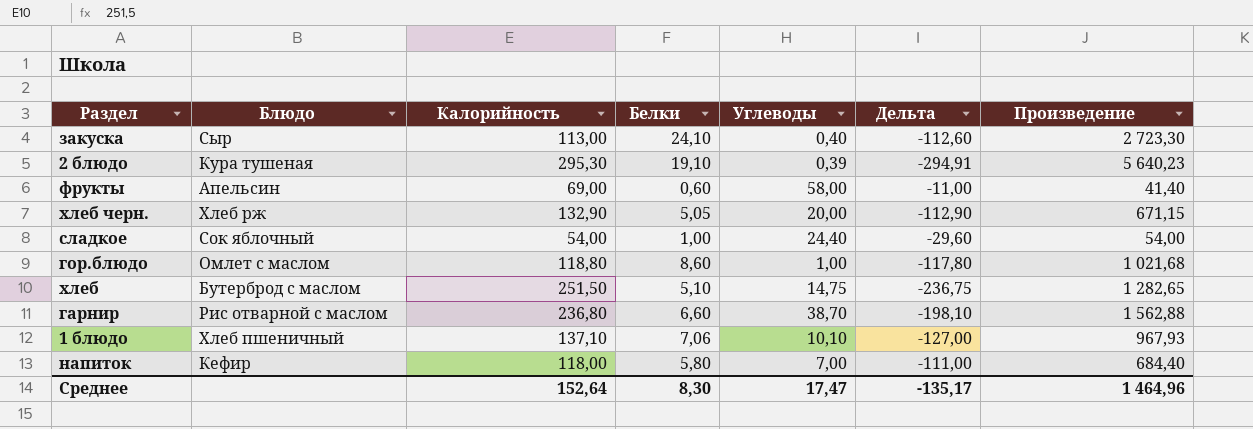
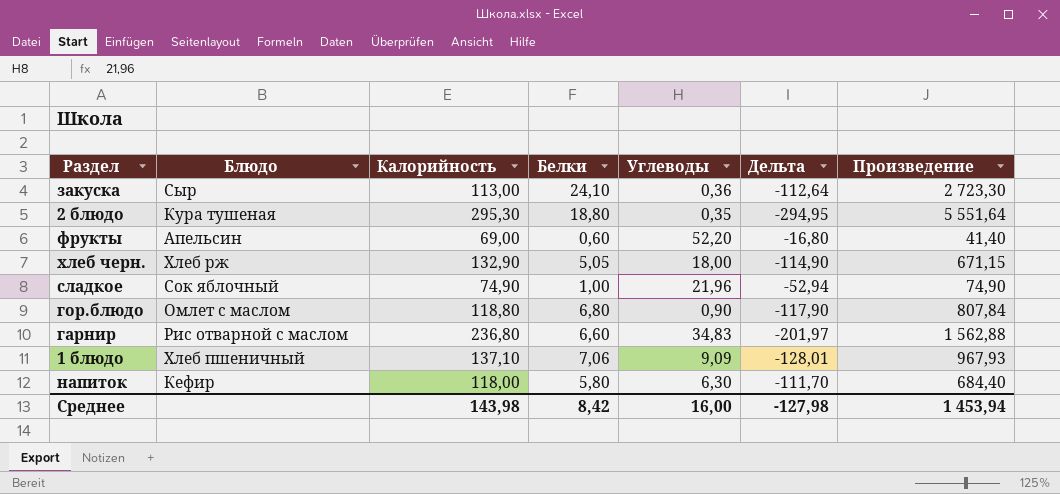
row хлеб: Бутерброд с маслом | 251,50 | 5,10 | 14,75 | -236,75 | 1 282,65 -> none
закуска | Углеводы: 0,40 -> 0,36
закуска | Дельта: -112,60 -> -112,64
2 блюдо | Белки: 19,10 -> 18,80
2 блюдо | Углеводы: 0,39 -> 0,35
2 блюдо | Дельта: -294,91 -> -294,95
2 блюдо | Произведение: 5 640,23 -> 5 551,64
фрукты | Углеводы: 58,00 -> 52,20
фрукты | Дельта: -11,00 -> -16,80
хлеб черн. | Углеводы: 20,00 -> 18,00
хлеб черн. | Дельта: -112,90 -> -114,90
сладкое | Калорийность: 54,00 -> 74,90
сладкое | Углеводы: 24,40 -> 21,96
сладкое | Дельта: -29,60 -> -52,94
сладкое | Произведение: 54,00 -> 74,90
гор.блюдо | Белки: 8,60 -> 6,80
гор.блюдо | Углеводы: 1,00 -> 0,90
гор.блюдо | Дельта: -117,80 -> -117,90
гор.блюдо | Произведение: 1 021,68 -> 807,84
гарнир | Углеводы: 38,70 -> 34,83
гарнир | Дельта: -198,10 -> -201,97
1 блюдо | Углеводы: 10,10 -> 9,09
1 блюдо | Дельта: -127,00 -> -128,01
напиток | Углеводы: 7,00 -> 6,30
напиток | Дельта: -111,00 -> -111,70
Среднее | Калорийность: 152,64 -> 143,98
Среднее | Белки: 8,30 -> 8,42
Среднее | Углеводы: 17,47 -> 16,00
Среднее | Дельта: -135,17 -> -127,98
Среднее | Произведение: 1 464,96 -> 1 453,94

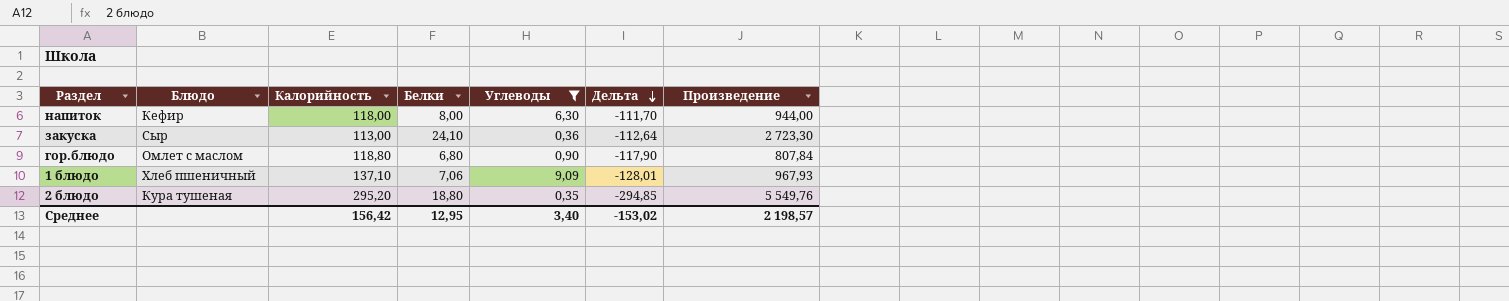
filter: none -> Углеводы <= 9,09
row order: none -> Дельта descending
напиток | Белки: 5,80 -> 8,00
напиток | Произведение: 684,40 -> 944,00
2 блюдо | Калорийность: 295,30 -> 295,20
2 блюдо | Дельта: -294,95 -> -294,85
2 блюдо | Произведение: 5 551,64 -> 5 549,76
Среднее | Калорийность: 143,98 -> 156,42
Среднее | Белки: 8,42 -> 12,95
Среднее | Углеводы: 16,00 -> 3,40
Среднее | Дельта: -127,98 -> -153,02
Среднее | Произведение: 1 453,94 -> 2 198,57

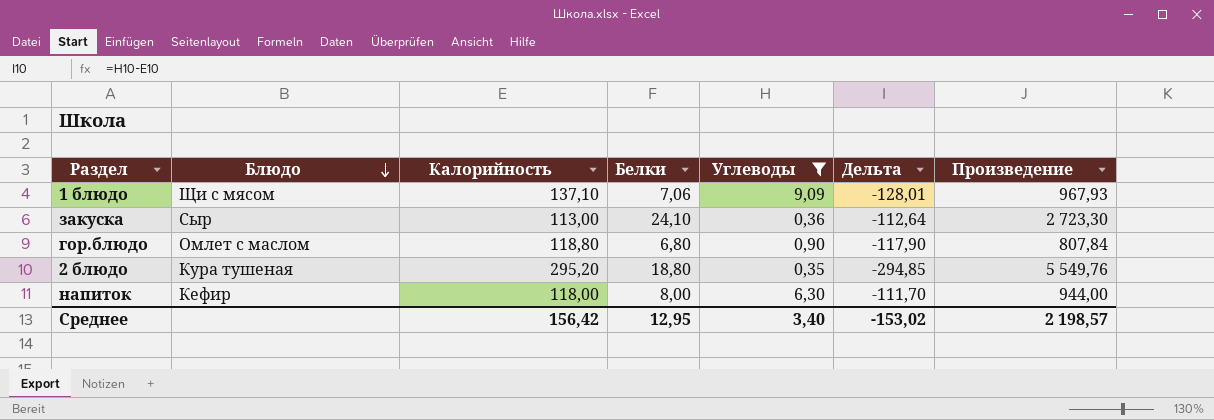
row order: Дельта descending -> Блюдо descending
1 блюдо | Блюдо: Хлеб пшеничный -> Щи с мясом

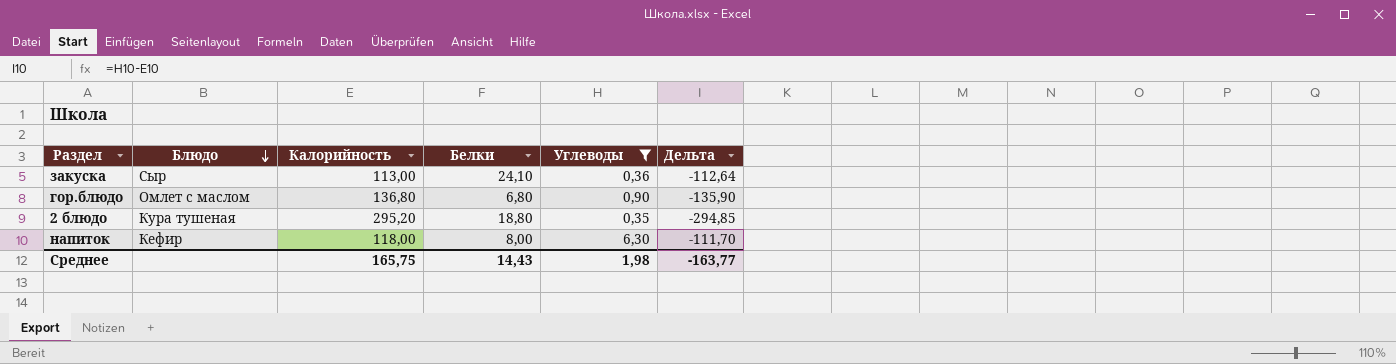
column Произведение | formula: [Калорийность] * [Белки] -> none
row 1 блюдо: Щи с мясом | 137,10 | 7,06 | 9,09 | -128,01 | 967,93 -> none
гор.блюдо | Калорийность: 118,80 -> 136,80
гор.блюдо | Дельта: -117,90 -> -135,90
Среднее | Калорийность: 156,42 -> 165,75
Среднее | Белки: 12,95 -> 14,43
Среднее | Углеводы: 3,40 -> 1,98
Среднее | Дельта: -153,02 -> -163,77

